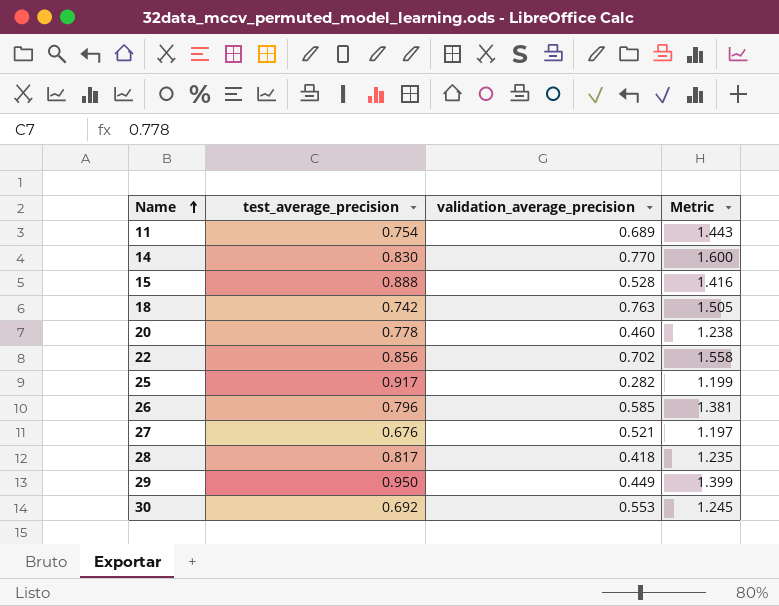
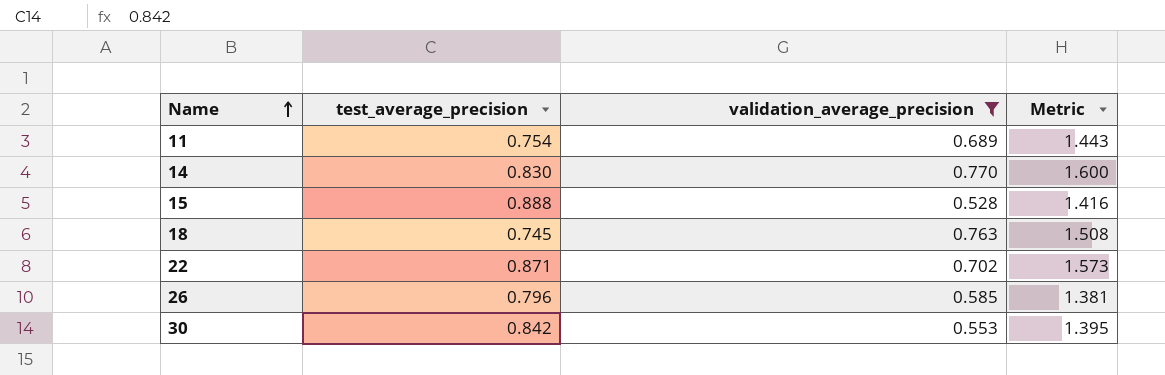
filter: none -> validation_average_precision >= 0.528
18 | test_average_precision: 0.742 -> 0.745
18 | Metric: 1.505 -> 1.508
22 | test_average_precision: 0.856 -> 0.871
22 | Metric: 1.558 -> 1.573
30 | test_average_precision: 0.692 -> 0.842
30 | Metric: 1.245 -> 1.395

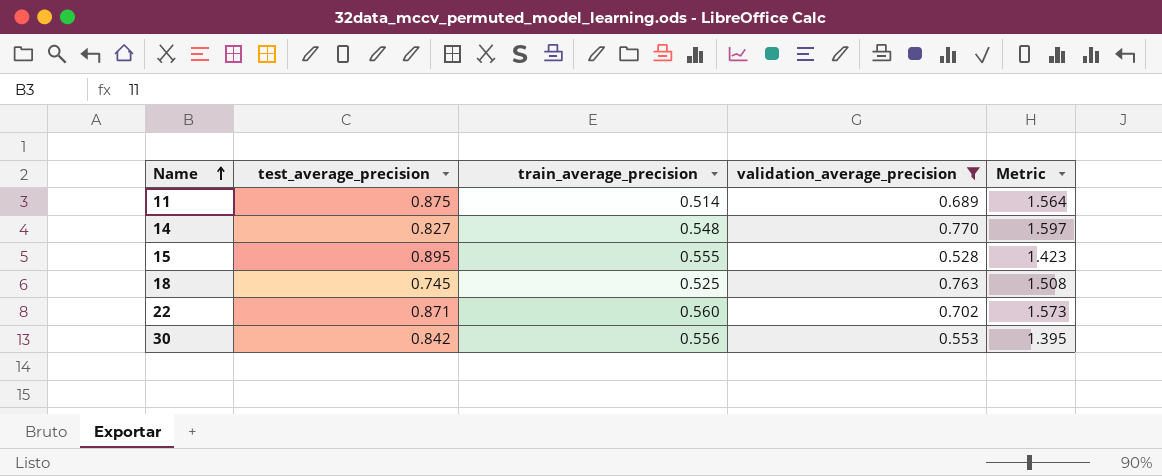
column train_average_precision | position: none -> 3
row 26: 0.796 | 0.585 | 1.381 -> none
11 | test_average_precision: 0.754 -> 0.875
11 | Metric: 1.443 -> 1.564
14 | test_average_precision: 0.830 -> 0.827
14 | Metric: 1.600 -> 1.597
15 | test_average_precision: 0.888 -> 0.895
15 | Metric: 1.416 -> 1.423

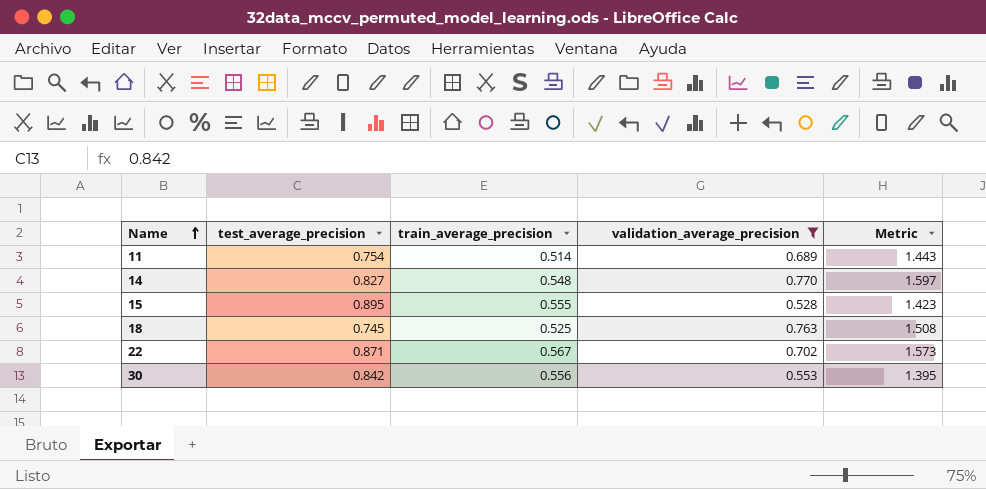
11 | test_average_precision: 0.875 -> 0.754
11 | Metric: 1.564 -> 1.443
22 | train_average_precision: 0.560 -> 0.567

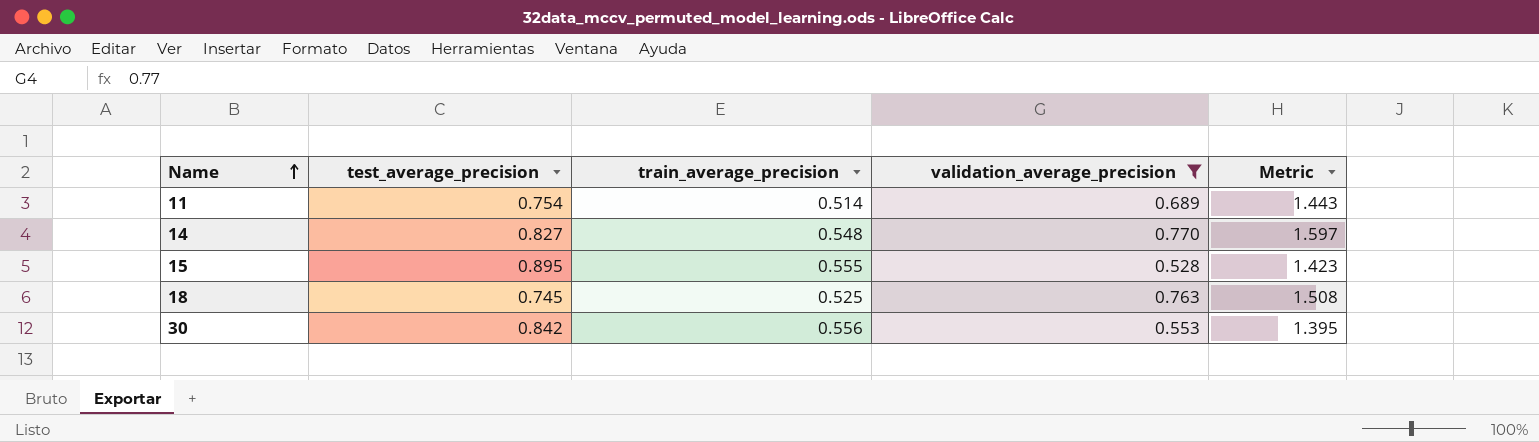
row 22: 0.871 | 0.567 | 0.702 | 1.573 -> none

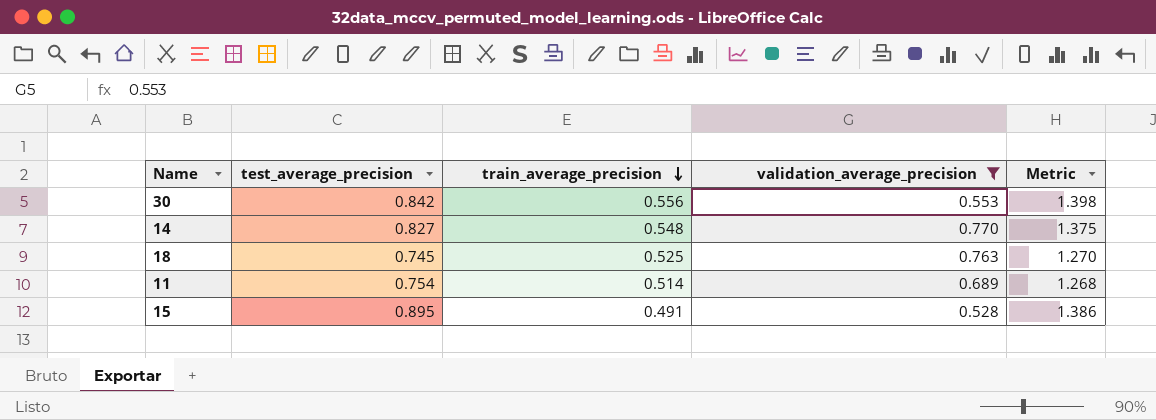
row order: Name ascending -> train_average_precision descending
column Metric | formula: [test_average_precision] + [validation_average_precision] -> [test_average_precision] + [train_average_precision]
15 | train_average_precision: 0.555 -> 0.491

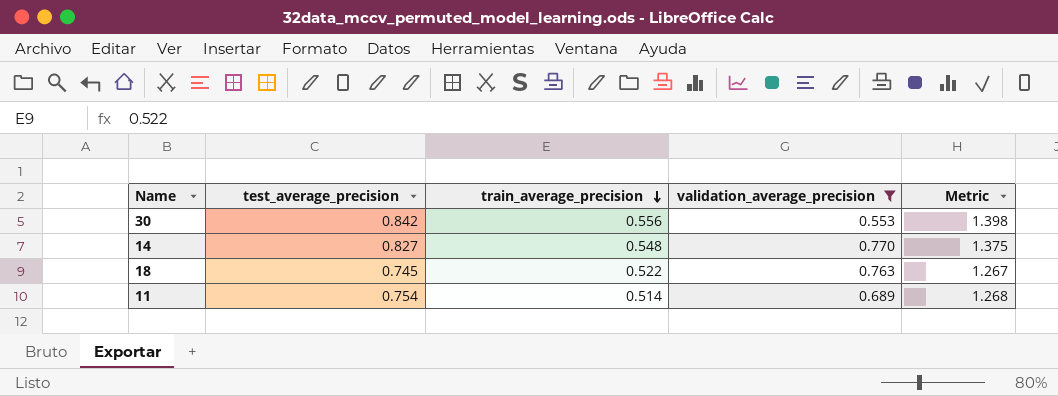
row 15: 0.895 | 0.491 | 0.528 | 1.386 -> none
18 | train_average_precision: 0.525 -> 0.522
18 | Metric: 1.270 -> 1.267

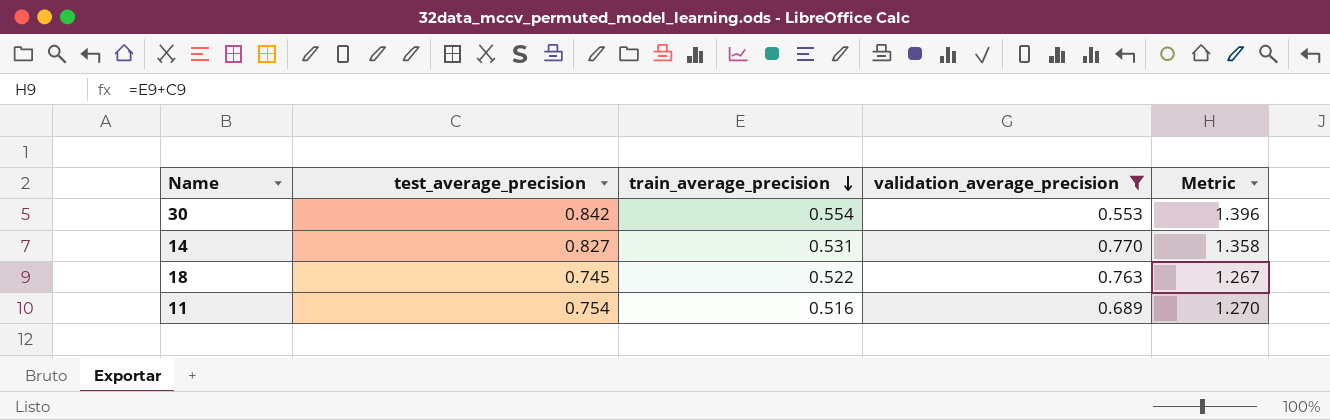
30 | train_average_precision: 0.556 -> 0.554
30 | Metric: 1.398 -> 1.396
14 | train_average_precision: 0.548 -> 0.531
14 | Metric: 1.375 -> 1.358
11 | train_average_precision: 0.514 -> 0.516
11 | Metric: 1.268 -> 1.270

